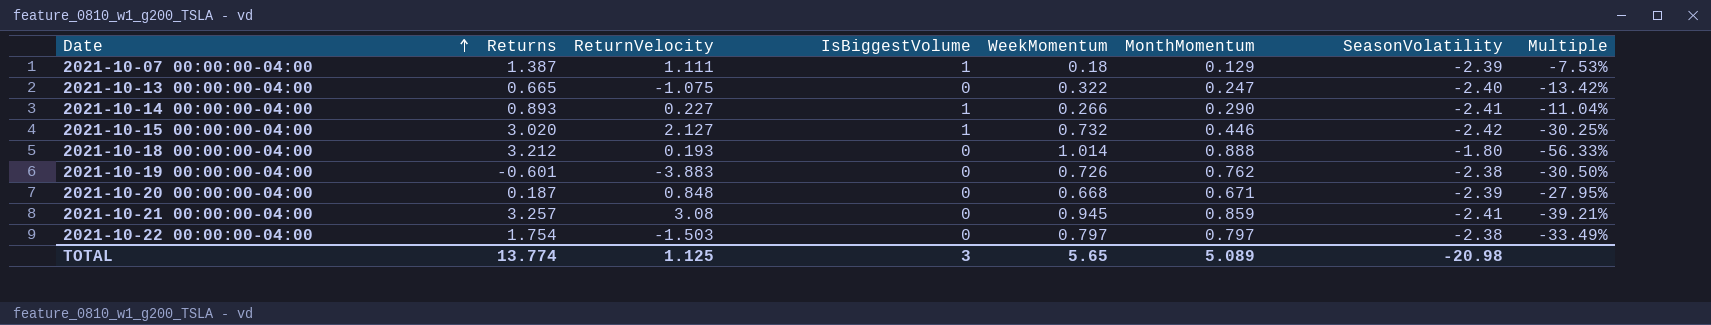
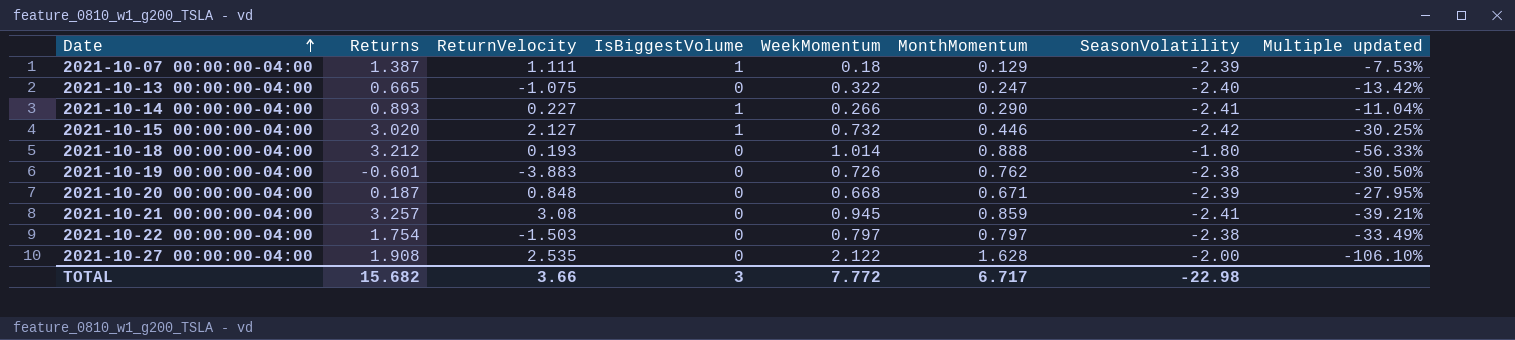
column name: Multiple -> Multiple updated
row 2021-10-27 00:00:00-04:00: none -> 1.908 | 2.535 | 0 | 2.122 | 1.628 | -2.00 | -106.10%
TOTAL | Returns: 13.774 -> 15.682
TOTAL | ReturnVelocity: 1.125 -> 3.66
TOTAL | WeekMomentum: 5.65 -> 7.772
TOTAL | MonthMomentum: 5.089 -> 6.717
TOTAL | SeasonVolatility: -20.98 -> -22.98

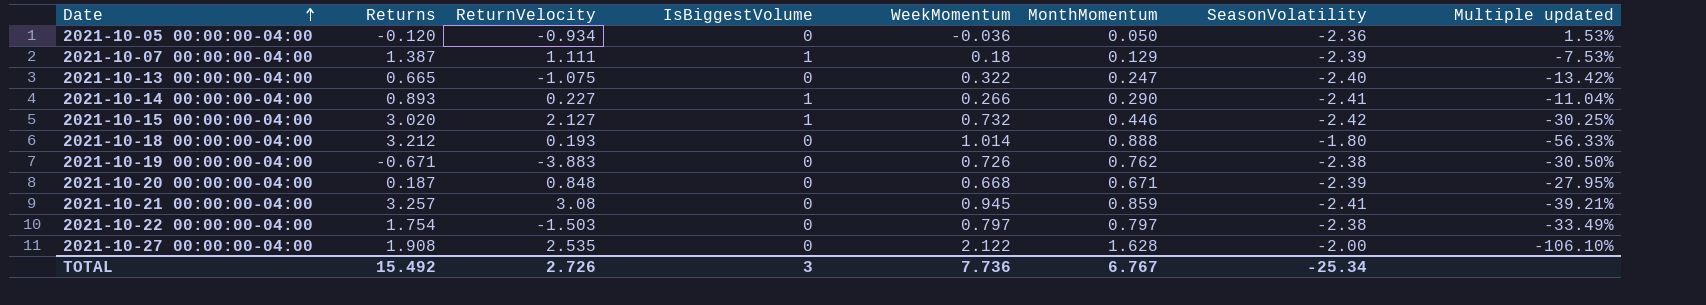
row 2021-10-05 00:00:00-04:00: none -> -0.120 | -0.934 | 0 | -0.036 | 0.050 | -2.36 | 1.53%
2021-10-19 00:00:00-04:00 | Returns: -0.601 -> -0.671
TOTAL | Returns: 15.682 -> 15.492
TOTAL | ReturnVelocity: 3.66 -> 2.726
TOTAL | WeekMomentum: 7.772 -> 7.736
TOTAL | MonthMomentum: 6.717 -> 6.767
TOTAL | SeasonVolatility: -22.98 -> -25.34

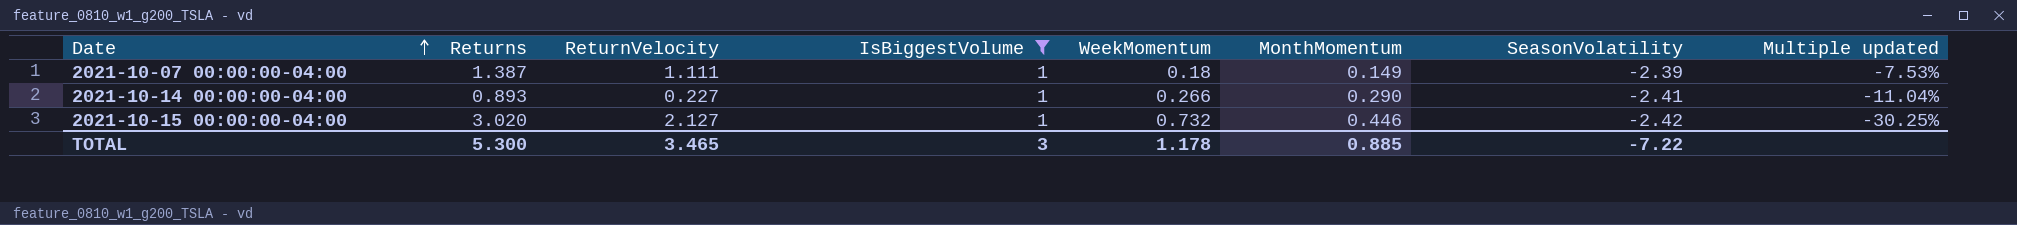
filter: none -> IsBiggestVolume = 1
2021-10-07 00:00:00-04:00 | MonthMomentum: 0.129 -> 0.149
TOTAL | Returns: 15.492 -> 5.300
TOTAL | ReturnVelocity: 2.726 -> 3.465
TOTAL | WeekMomentum: 7.736 -> 1.178
TOTAL | MonthMomentum: 6.767 -> 0.885
TOTAL | SeasonVolatility: -25.34 -> -7.22

